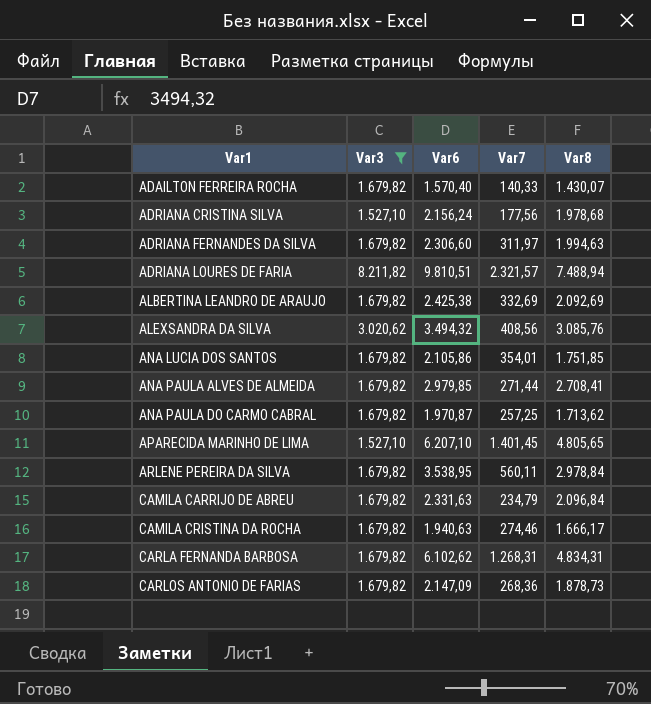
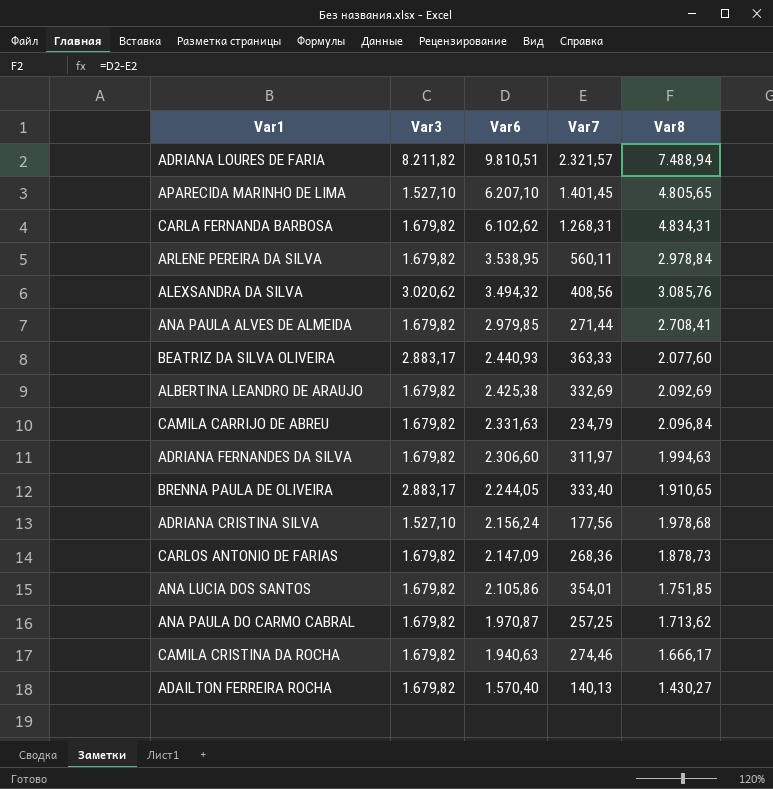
filter: Var3 != 2.883,17 -> none
row order: Var1 ascending -> Var6 descending
ADAILTON FERREIRA ROCHA | Var7: 140,33 -> 140,13
ADAILTON FERREIRA ROCHA | Var8: 1.430,07 -> 1.430,27

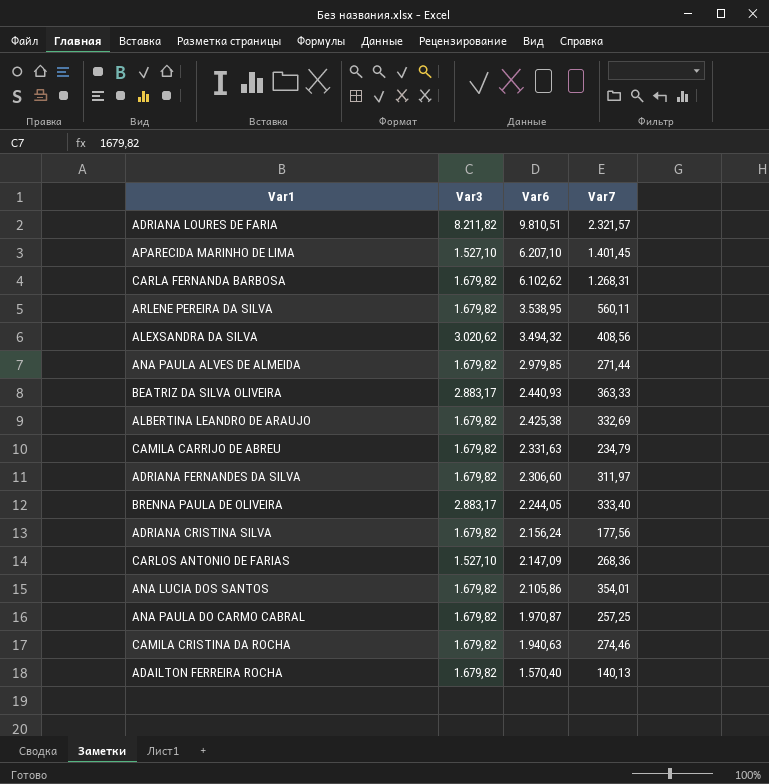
column Var8 | formula: [Var6] - [Var7] -> none
ADRIANA CRISTINA SILVA | Var3: 1.527,10 -> 1.679,82
CARLOS ANTONIO DE FARIAS | Var3: 1.679,82 -> 1.527,10

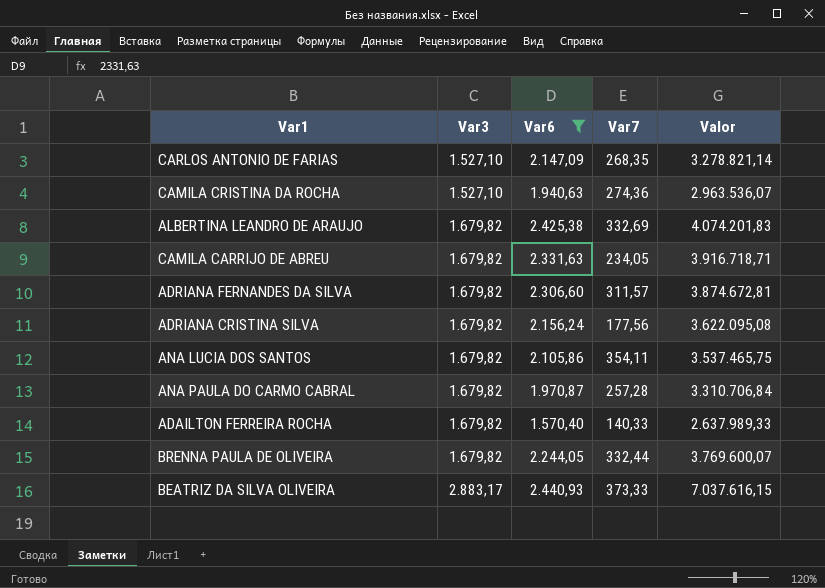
filter: none -> Var6 <= 2.440,93
row order: Var6 descending -> Var3 ascending
column Valor | formula: none -> [Var3] * [Var6]
CARLOS ANTONIO DE FARIAS | Var7: 268,36 -> 268,35
CAMILA CRISTINA DA ROCHA | Var3: 1.679,82 -> 1.527,10
CAMILA CRISTINA DA ROCHA | Var7: 274,46 -> 274,36
CAMILA CARRIJO DE ABREU | Var7: 234,79 -> 234,05
ADRIANA FERNANDES DA SILVA | Var7: 311,97 -> 311,57
ANA LUCIA DOS SANTOS | Var7: 354,01 -> 354,11
ANA PAULA DO CARMO CABRAL | Var7: 257,25 -> 257,28
ADAILTON FERREIRA ROCHA | Var7: 140,13 -> 140,33
BRENNA PAULA DE OLIVEIRA | Var3: 2.883,17 -> 1.679,82
BRENNA PAULA DE OLIVEIRA | Var7: 333,40 -> 332,44
BEATRIZ DA SILVA OLIVEIRA | Var7: 363,33 -> 373,33

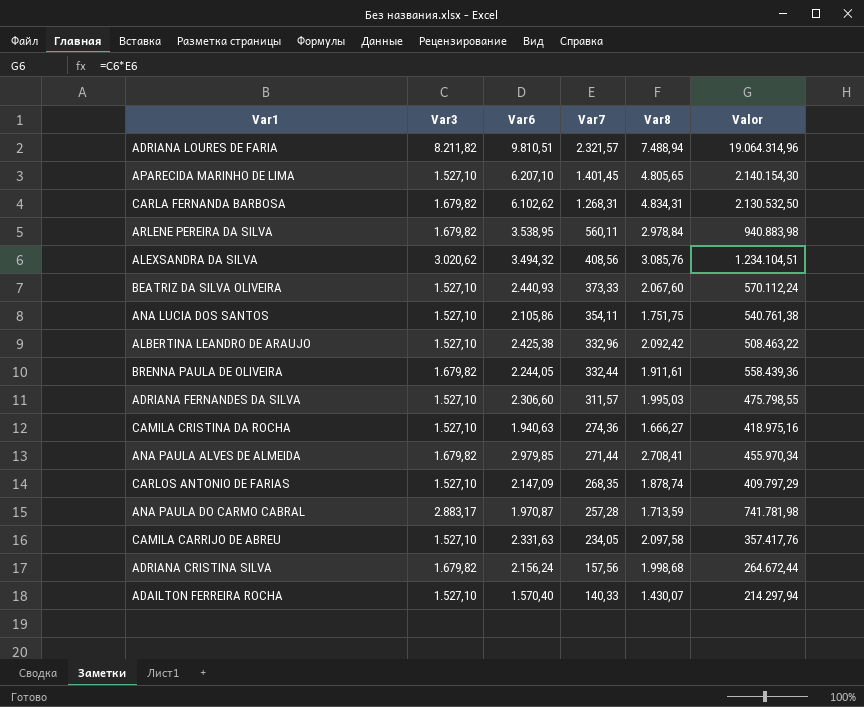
filter: Var6 <= 2.440,93 -> none
row order: Var3 ascending -> Var7 descending
column Var8 | formula: none -> [Var6] - [Var7]
column Valor | formula: [Var3] * [Var6] -> [Var3] * [Var7]
BEATRIZ DA SILVA OLIVEIRA | Var3: 2.883,17 -> 1.527,10
ANA LUCIA DOS SANTOS | Var3: 1.679,82 -> 1.527,10
ALBERTINA LEANDRO DE ARAUJO | Var3: 1.679,82 -> 1.527,10
ALBERTINA LEANDRO DE ARAUJO | Var7: 332,69 -> 332,96
ADRIANA FERNANDES DA SILVA | Var3: 1.679,82 -> 1.527,10
ANA PAULA DO CARMO CABRAL | Var3: 1.679,82 -> 2.883,17
CAMILA CARRIJO DE ABREU | Var3: 1.679,82 -> 1.527,10
ADRIANA CRISTINA SILVA | Var7: 177,56 -> 157,56
ADAILTON FERREIRA ROCHA | Var3: 1.679,82 -> 1.527,10

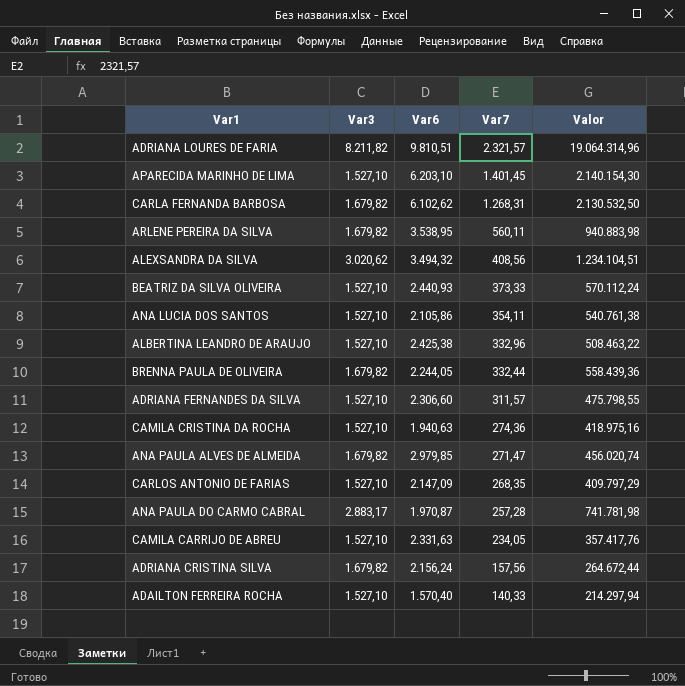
column Var8 | formula: [Var6] - [Var7] -> none
APARECIDA MARINHO DE LIMA | Var6: 6.207,10 -> 6.203,10
ANA PAULA ALVES DE ALMEIDA | Var7: 271,44 -> 271,47
ANA PAULA ALVES DE ALMEIDA | Valor: 455.970,34 -> 456.020,74

